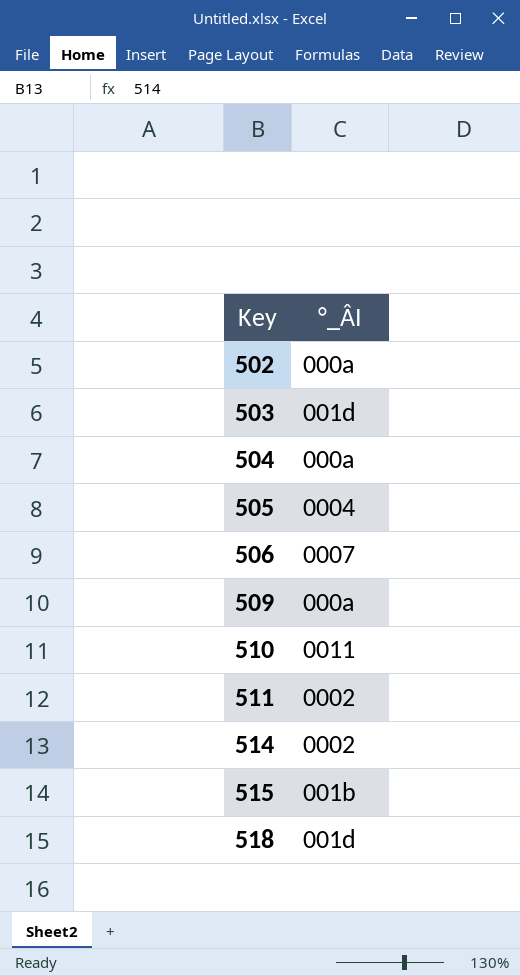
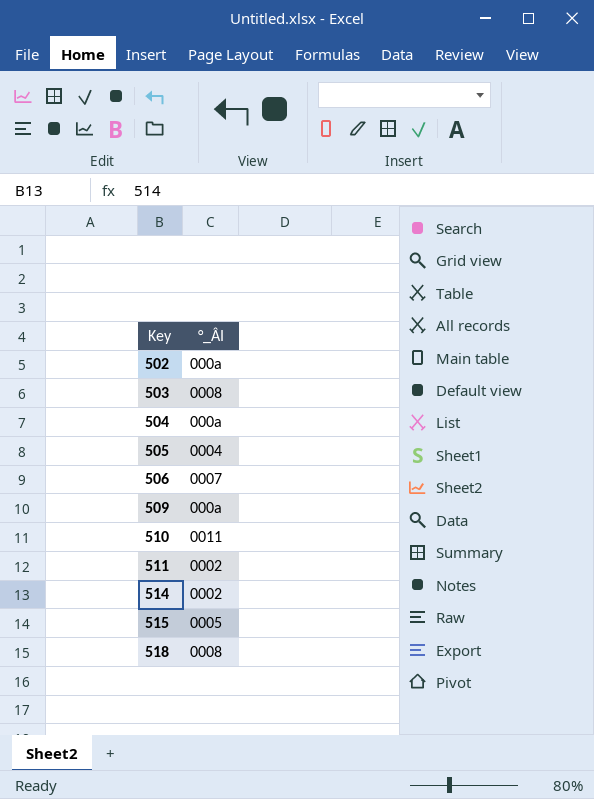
503 | °_ÂI: 001d -> 0008
515 | °_ÂI: 001b -> 0005
518 | °_ÂI: 001d -> 0008

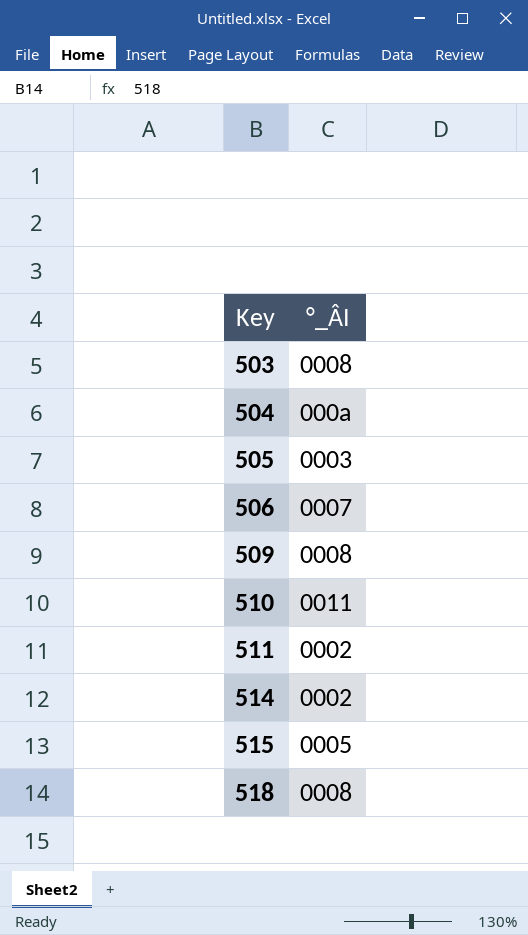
row 502: 000a -> none
505 | °_ÂI: 0004 -> 0003
509 | °_ÂI: 000a -> 0008

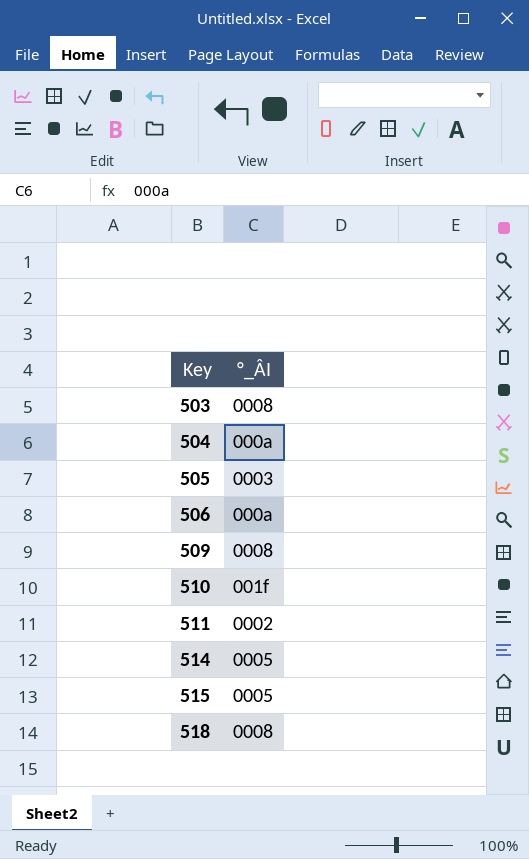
506 | °_ÂI: 0007 -> 000a
510 | °_ÂI: 0011 -> 001f
514 | °_ÂI: 0002 -> 0005

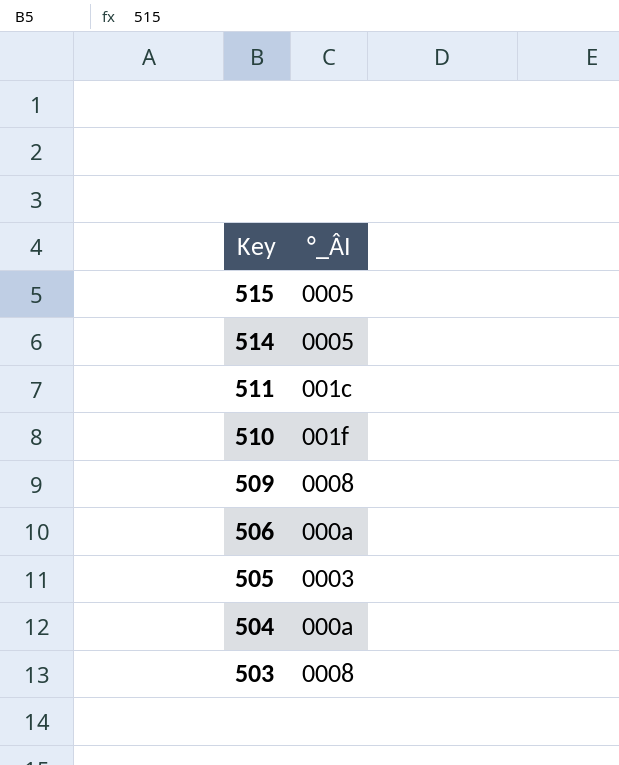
row order: Key ascending -> Key descending
row 518: 0008 -> none
511 | °_ÂI: 0002 -> 001c

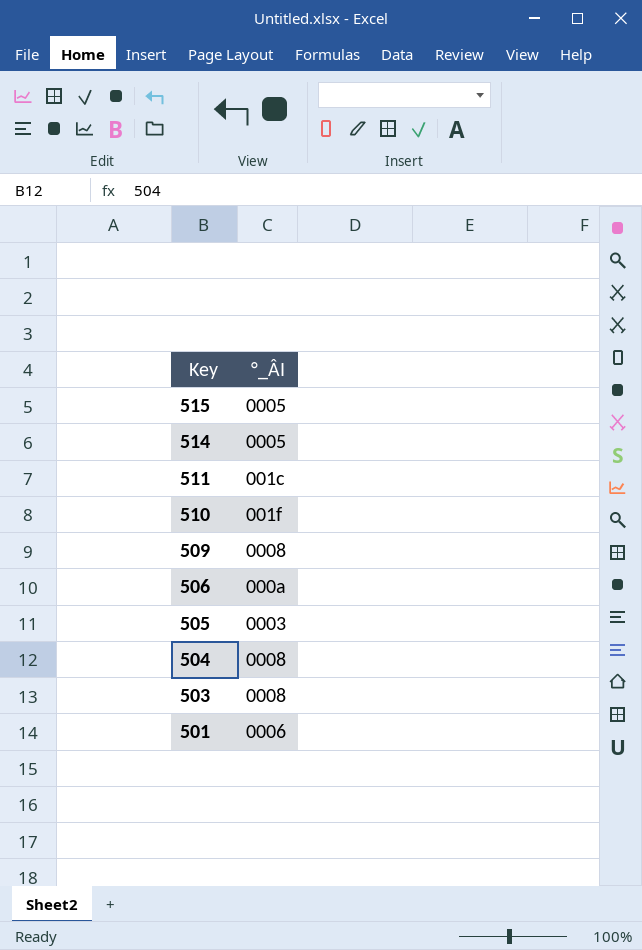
504 | °_ÂI: 000a -> 0008
row 501: none -> 0006

